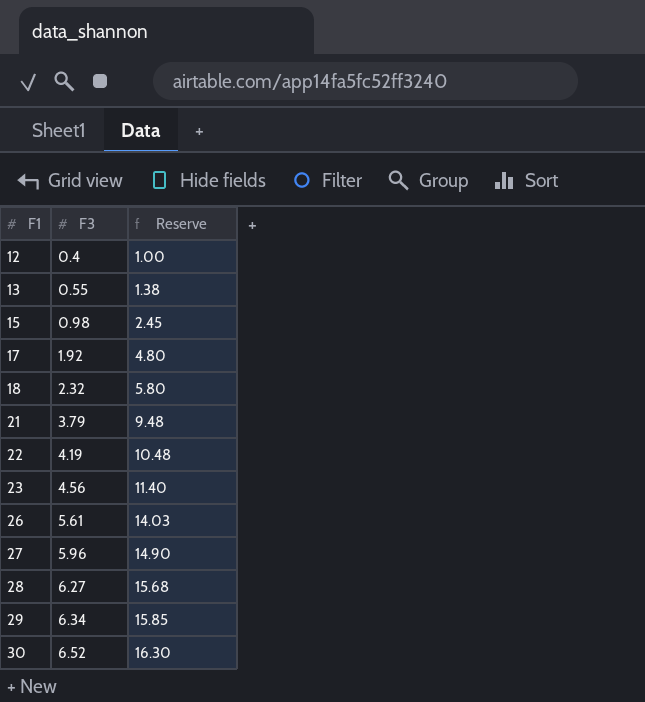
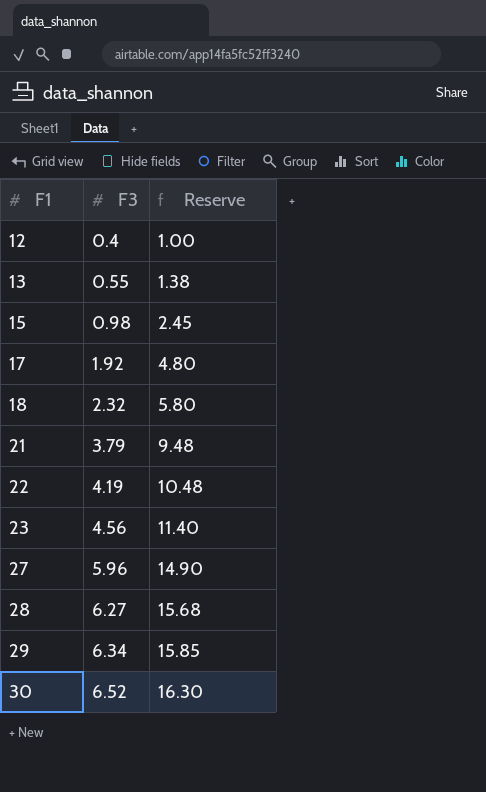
row 26: 5.61 | 14.03 -> none

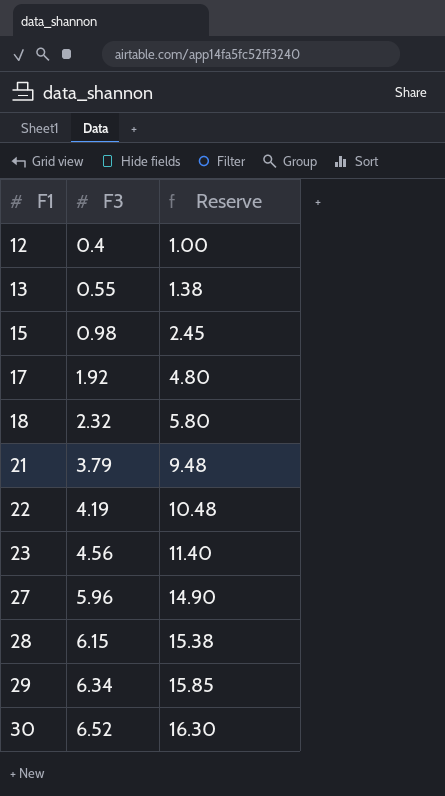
28 | F3: 6.27 -> 6.15
28 | Reserve: 15.68 -> 15.38

